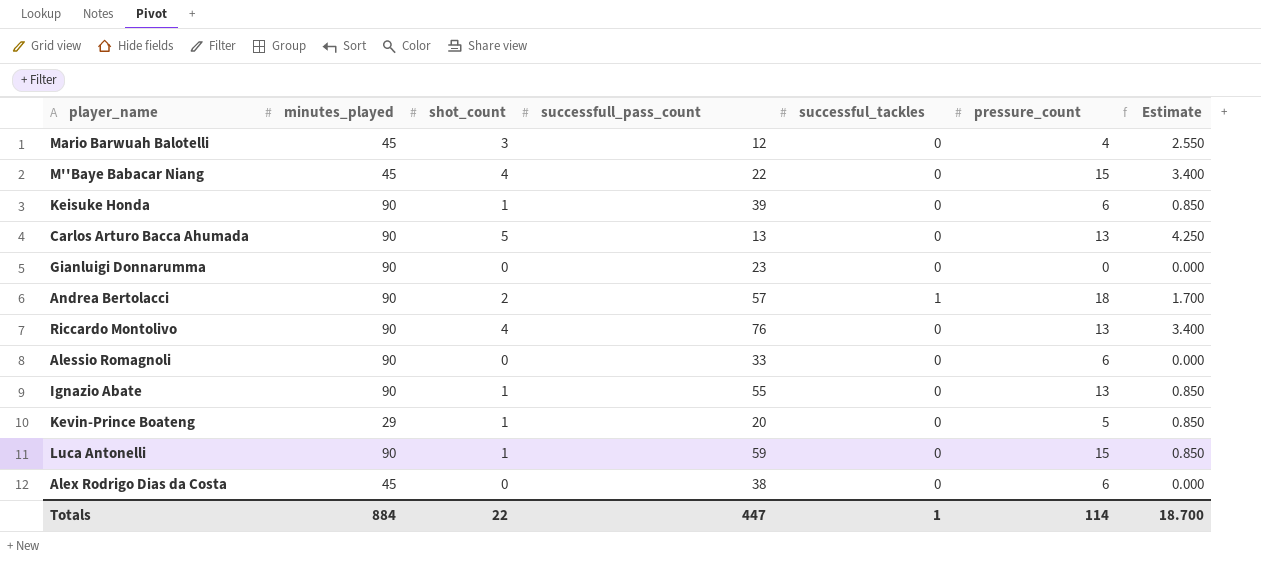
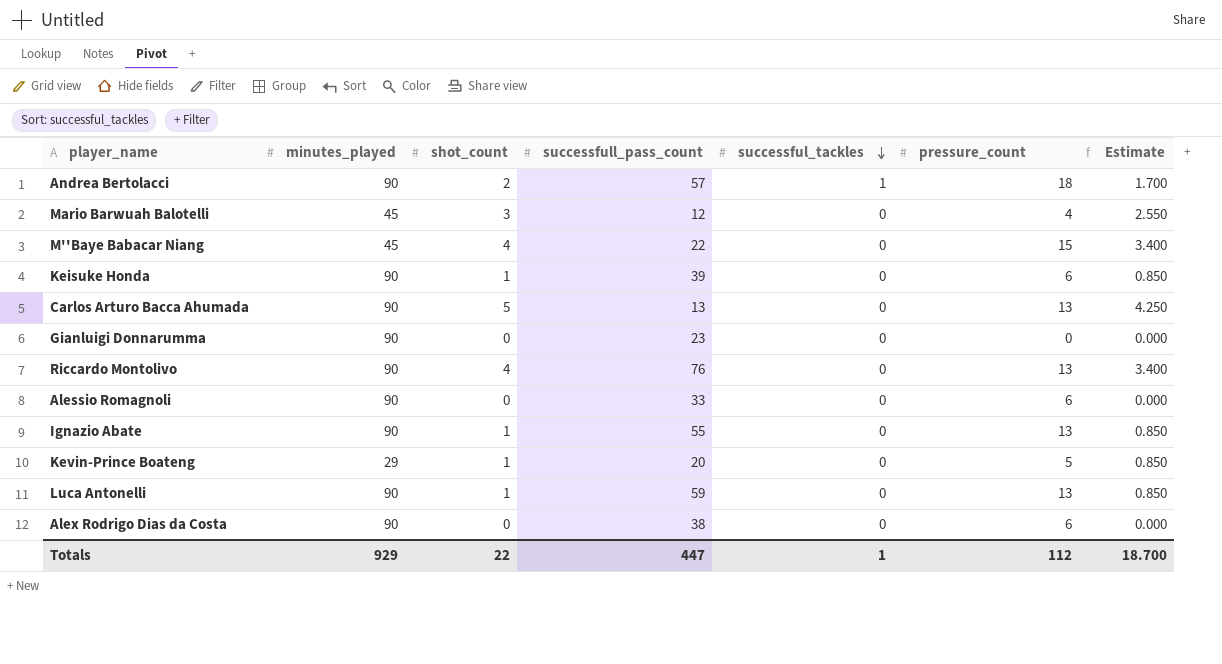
row order: none -> successful_tackles descending
Luca Antonelli | pressure_count: 15 -> 13
Alex Rodrigo Dias da Costa | minutes_played: 45 -> 90
Totals | minutes_played: 884 -> 929
Totals | pressure_count: 114 -> 112

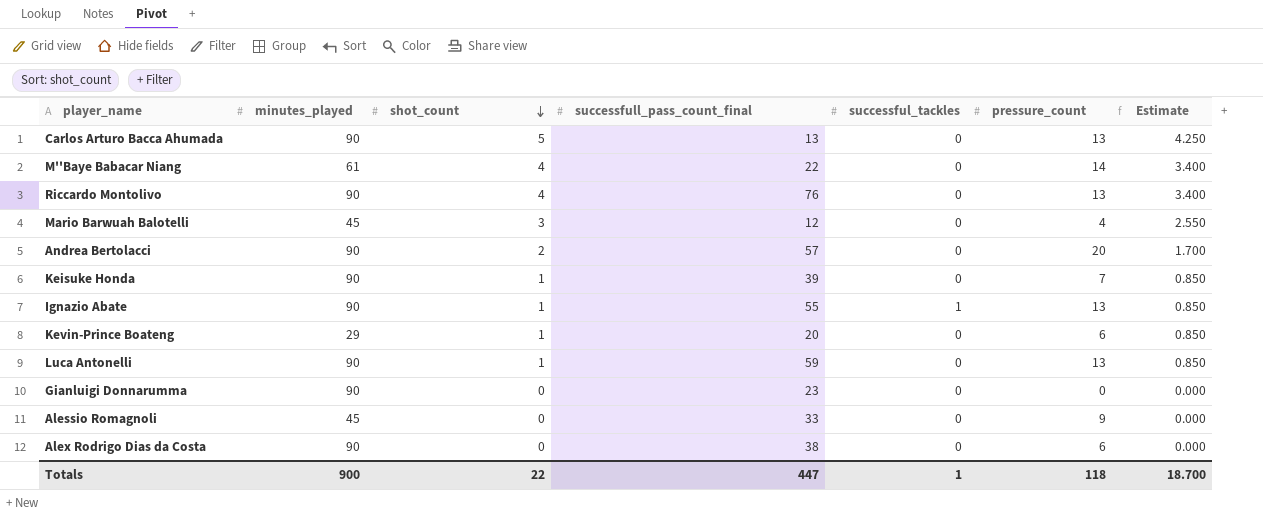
row order: successful_tackles descending -> shot_count descending
column name: successfull_pass_count -> successfull_pass_count_final
M''Baye Babacar Niang | minutes_played: 45 -> 61
M''Baye Babacar Niang | pressure_count: 15 -> 14
Andrea Bertolacci | successful_tackles: 1 -> 0
Andrea Bertolacci | pressure_count: 18 -> 20
Keisuke Honda | pressure_count: 6 -> 7
Ignazio Abate | successful_tackles: 0 -> 1
Kevin-Prince Boateng | pressure_count: 5 -> 6
Alessio Romagnoli | minutes_played: 90 -> 45
Alessio Romagnoli | pressure_count: 6 -> 9
Totals | minutes_played: 929 -> 900
Totals | pressure_count: 112 -> 118

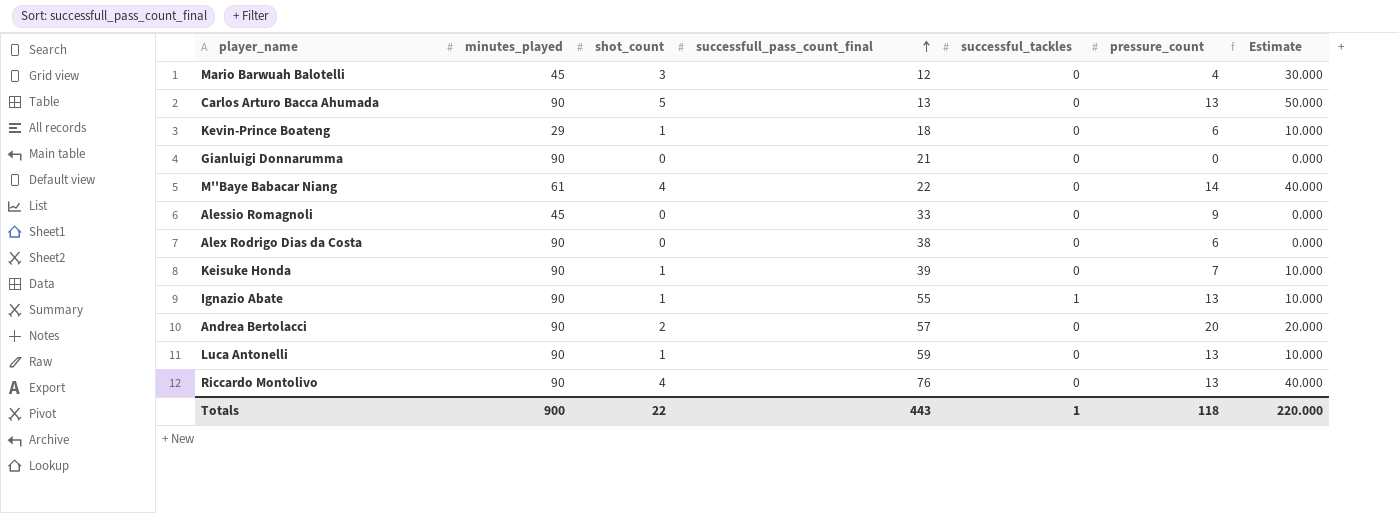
row order: shot_count descending -> successfull_pass_count_final ascending
column Estimate | formula: [shot_count] * 0.85 -> [shot_count] * 10
Kevin-Prince Boateng | successfull_pass_count_final: 20 -> 18
Gianluigi Donnarumma | successfull_pass_count_final: 23 -> 21
Totals | successfull_pass_count_final: 447 -> 443
Totals | Estimate: 18.700 -> 220.000

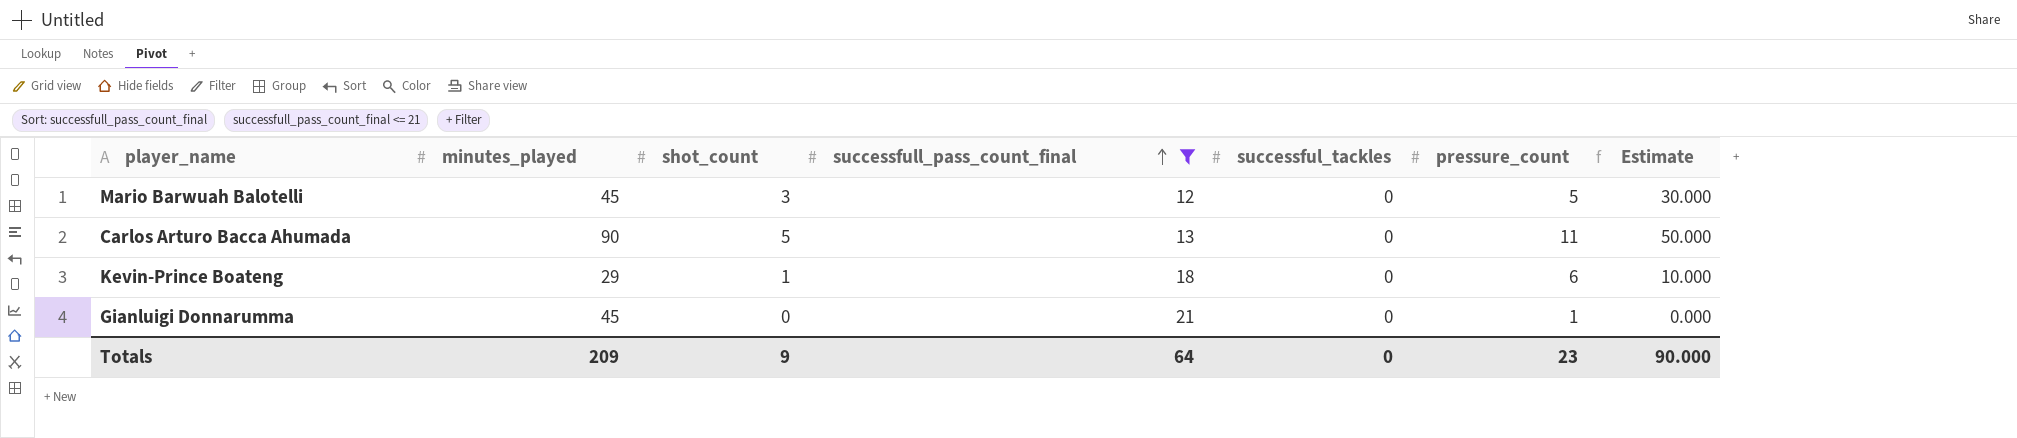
filter: none -> successfull_pass_count_final <= 21
Mario Barwuah Balotelli | pressure_count: 4 -> 5
Carlos Arturo Bacca Ahumada | pressure_count: 13 -> 11
Gianluigi Donnarumma | minutes_played: 90 -> 45
Gianluigi Donnarumma | pressure_count: 0 -> 1
Totals | minutes_played: 900 -> 209
Totals | shot_count: 22 -> 9
Totals | successfull_pass_count_final: 443 -> 64
Totals | successful_tackles: 1 -> 0
Totals | pressure_count: 118 -> 23
Totals | Estimate: 220.000 -> 90.000

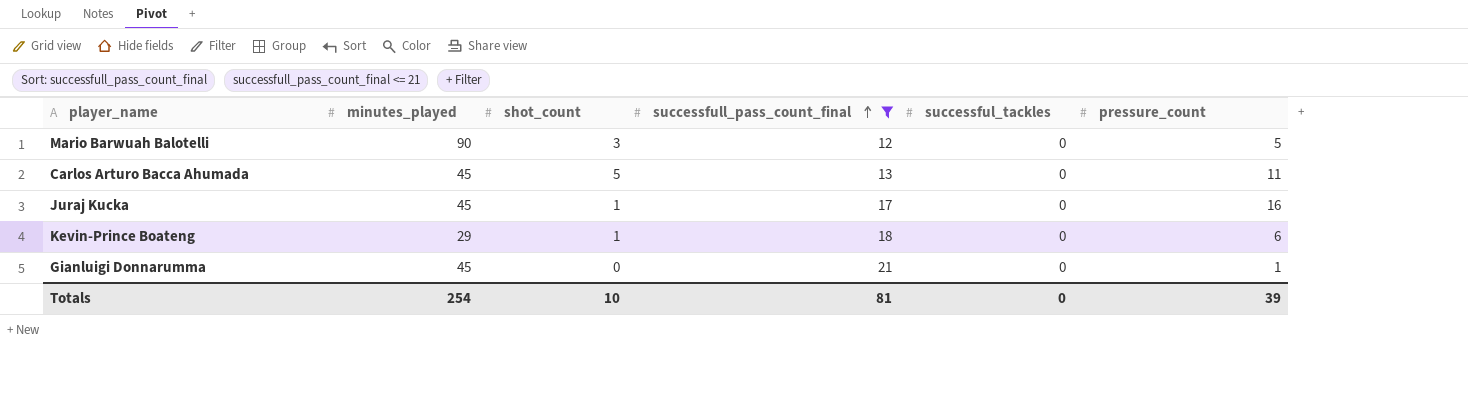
column Estimate | formula: [shot_count] * 10 -> none
Mario Barwuah Balotelli | minutes_played: 45 -> 90
Carlos Arturo Bacca Ahumada | minutes_played: 90 -> 45
row Juraj Kucka: none -> 45 | 1 | 17 | 0 | 16
Totals | minutes_played: 209 -> 254
Totals | shot_count: 9 -> 10
Totals | successfull_pass_count_final: 64 -> 81
Totals | pressure_count: 23 -> 39

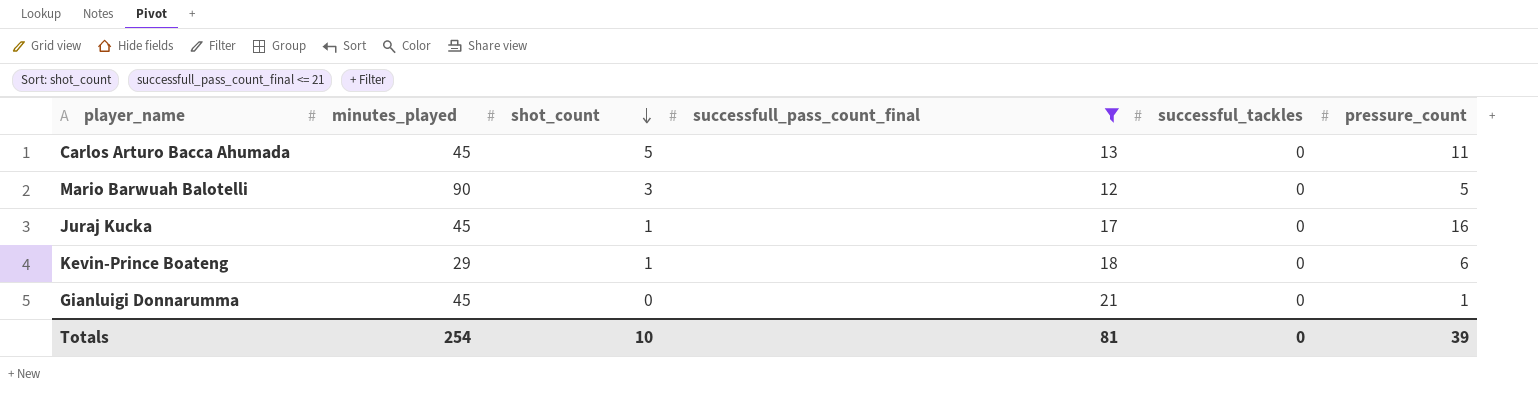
row order: successfull_pass_count_final ascending -> shot_count descending

